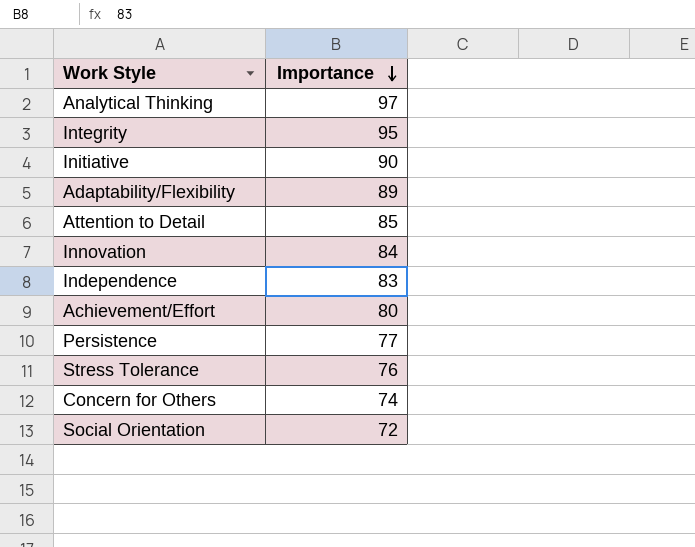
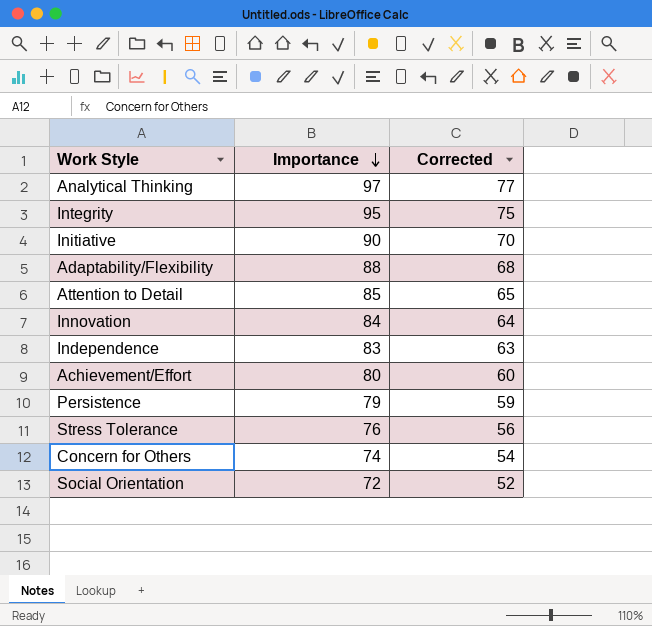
column Corrected | formula: none -> [Importance] - 20
Adaptability/Flexibility | Importance: 89 -> 88
Persistence | Importance: 77 -> 79

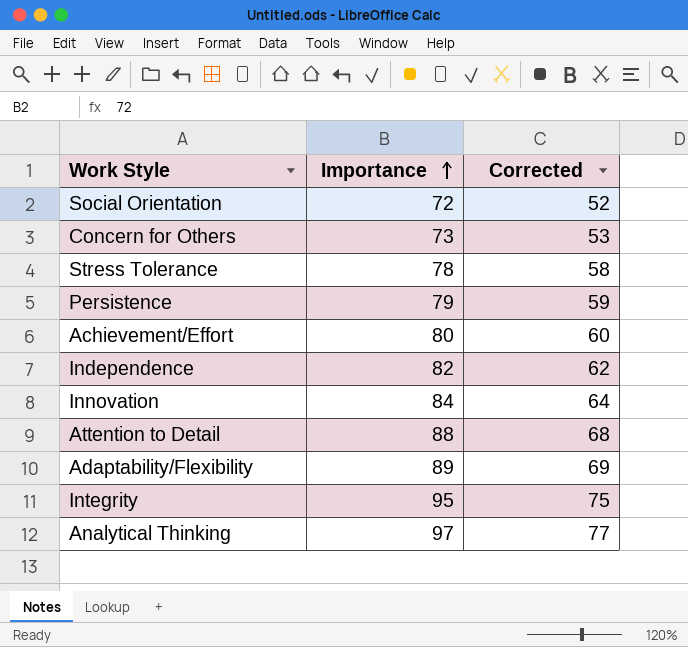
row order: Importance descending -> Importance ascending
row Initiative: 90 | 70 -> none
Concern for Others | Importance: 74 -> 73
Concern for Others | Corrected: 54 -> 53
Stress Tolerance | Importance: 76 -> 78
Stress Tolerance | Corrected: 56 -> 58
Independence | Importance: 83 -> 82
Independence | Corrected: 63 -> 62
Attention to Detail | Importance: 85 -> 88
Attention to Detail | Corrected: 65 -> 68
Adaptability/Flexibility | Importance: 88 -> 89
Adaptability/Flexibility | Corrected: 68 -> 69

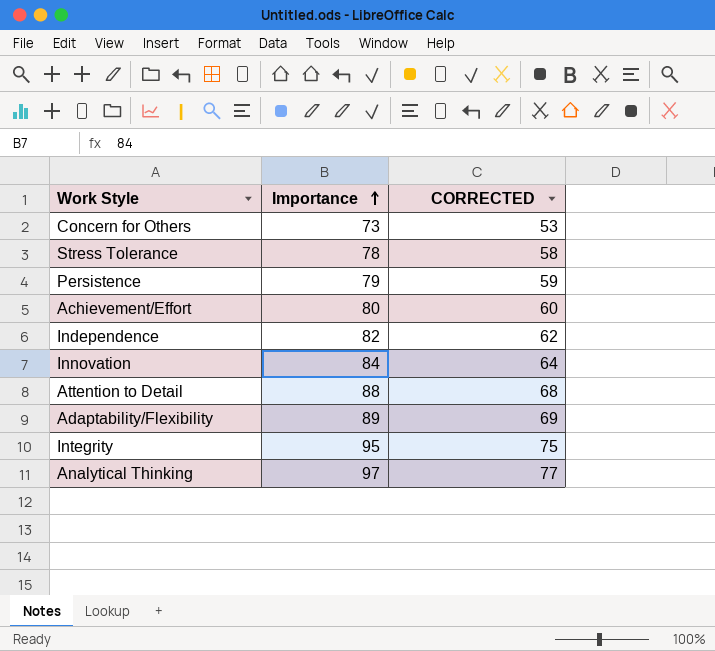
column name: Corrected -> CORRECTED
row Social Orientation: 72 | 52 -> none

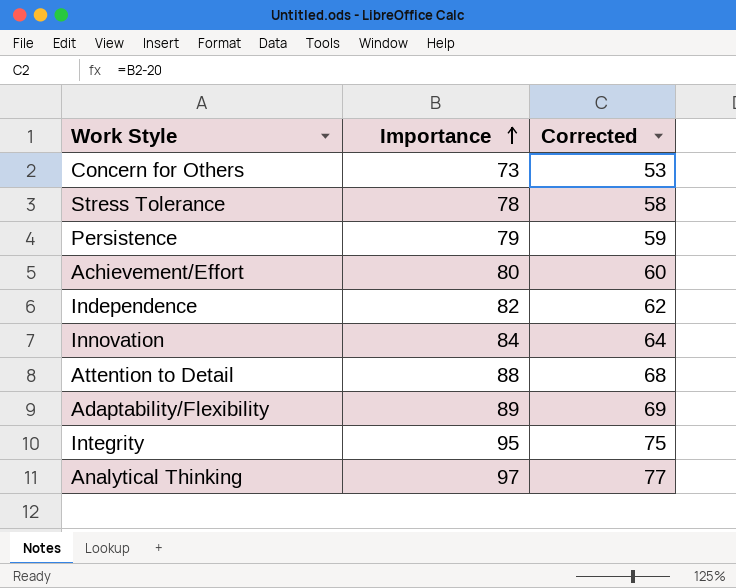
column name: CORRECTED -> Corrected

